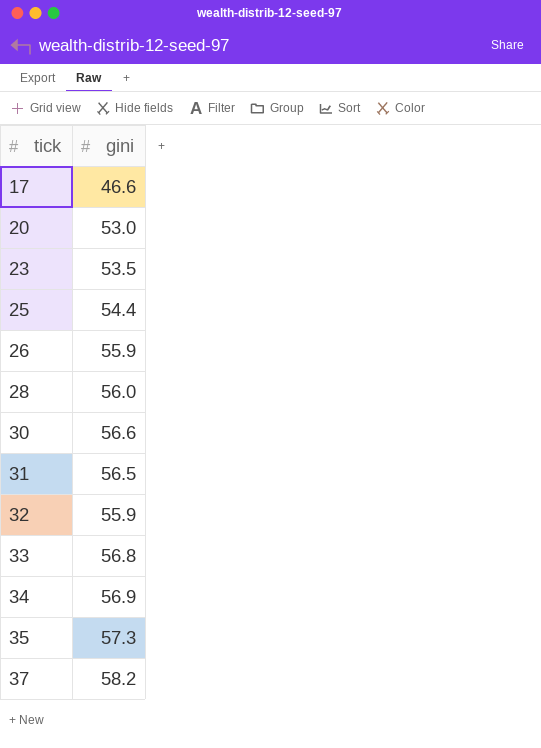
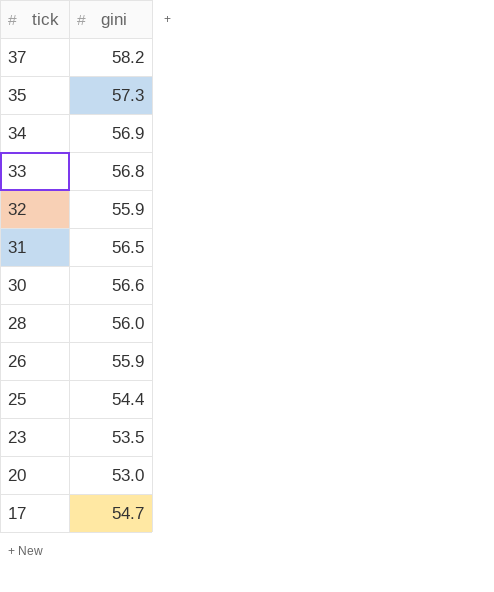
row order: tick ascending -> tick descending
17 | gini: 46.6 -> 54.7

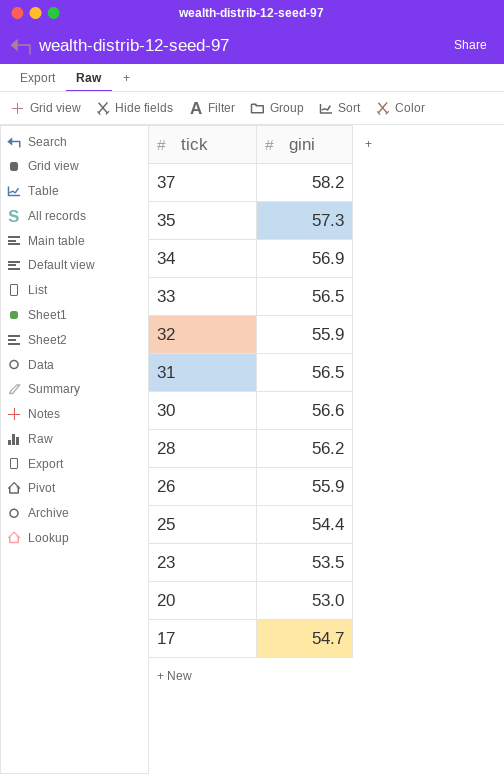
33 | gini: 56.8 -> 56.5
28 | gini: 56.0 -> 56.2

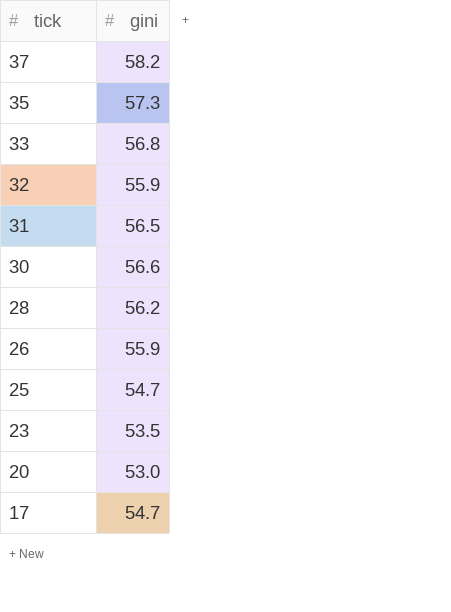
row 34: 56.9 -> none
33 | gini: 56.5 -> 56.8
25 | gini: 54.4 -> 54.7

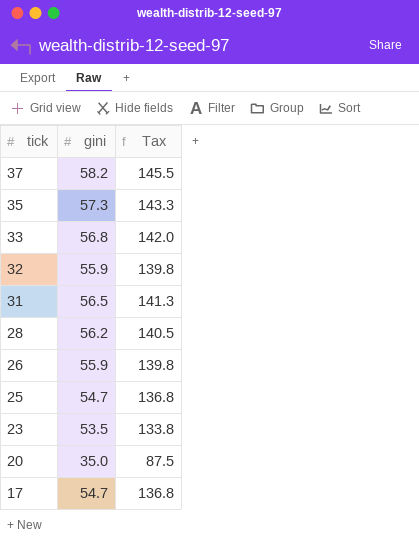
column Tax | formula: none -> [gini] * 2.5
row 30: 56.6 -> none
20 | gini: 53.0 -> 35.0

